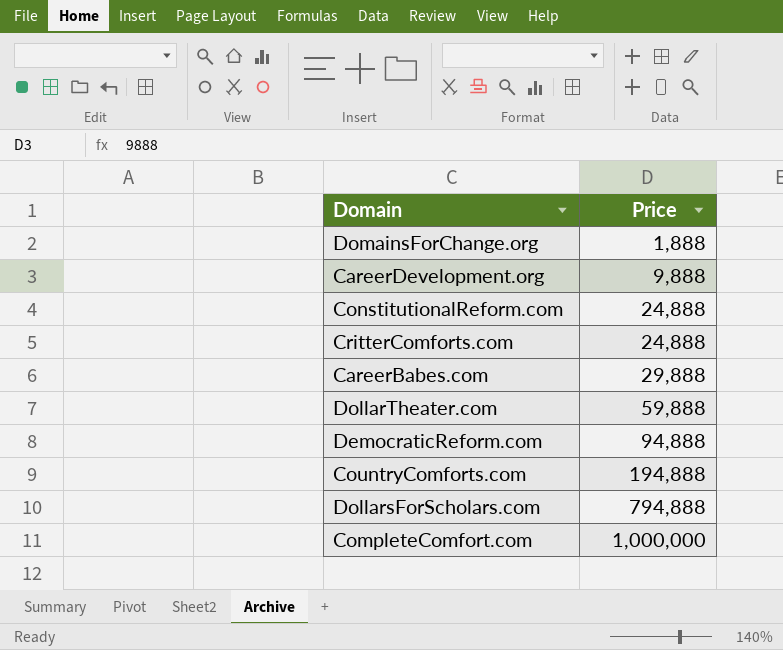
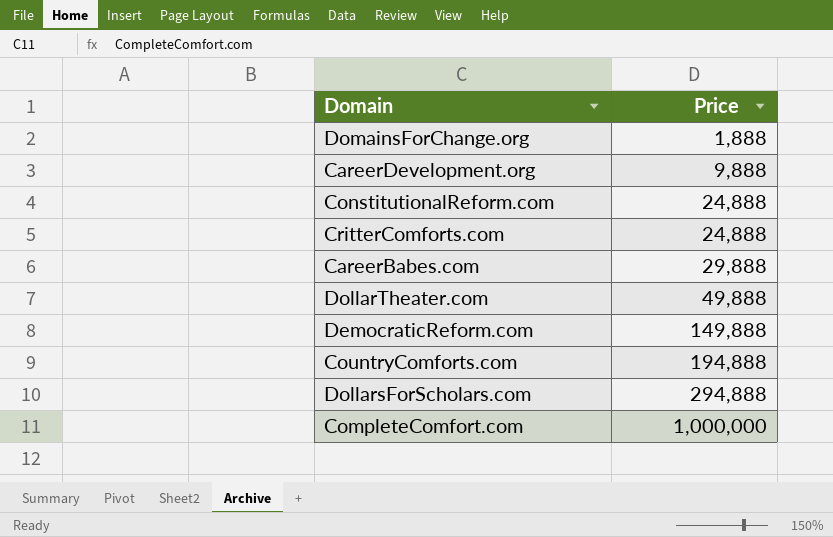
DollarTheater.com | Price: 59,888 -> 49,888
DemocraticReform.com | Price: 94,888 -> 149,888
DollarsForScholars.com | Price: 794,888 -> 294,888

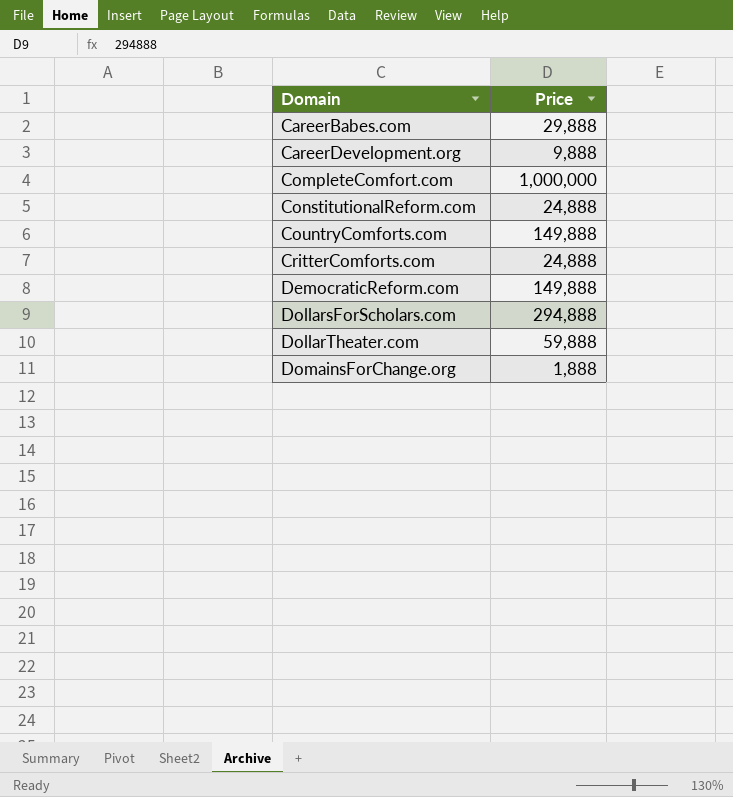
row order: Price ascending -> Domain ascending
CountryComforts.com | Price: 194,888 -> 149,888
DollarTheater.com | Price: 49,888 -> 59,888

